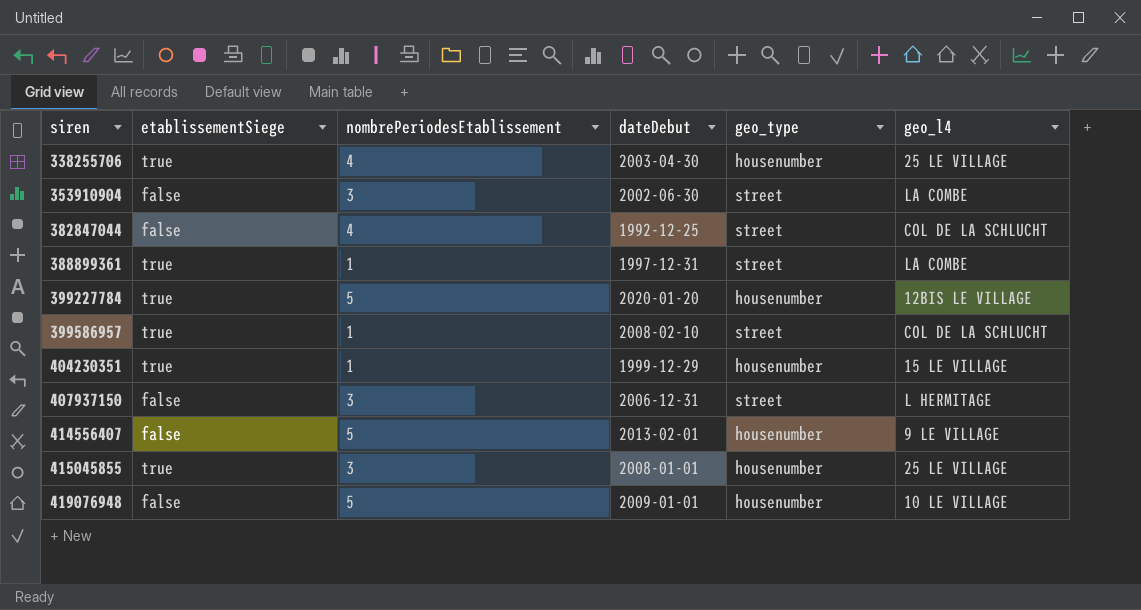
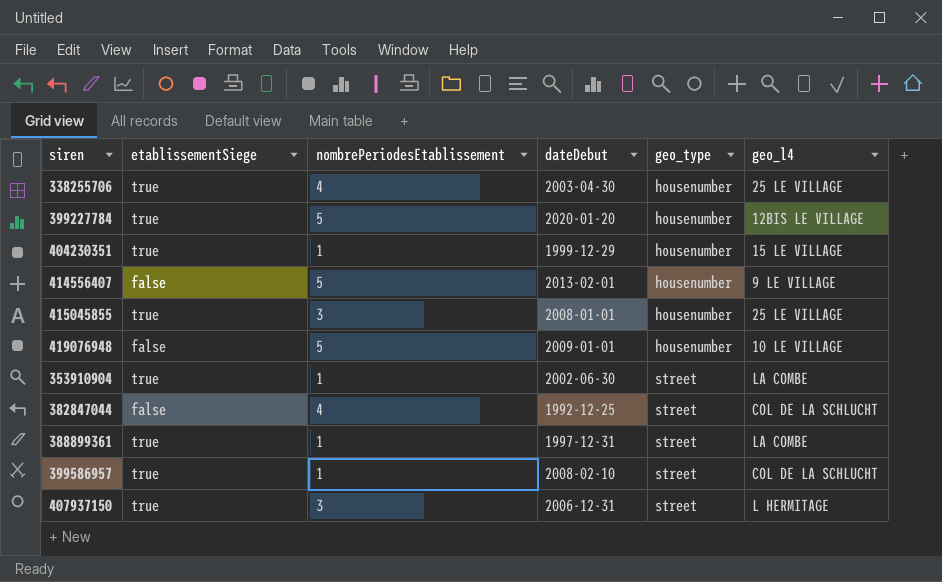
row order: siren ascending -> geo_type ascending
353910904 | etablissementSiege: false -> true
353910904 | nombrePeriodesEtablissement: 3 -> 1
407937150 | etablissementSiege: false -> true

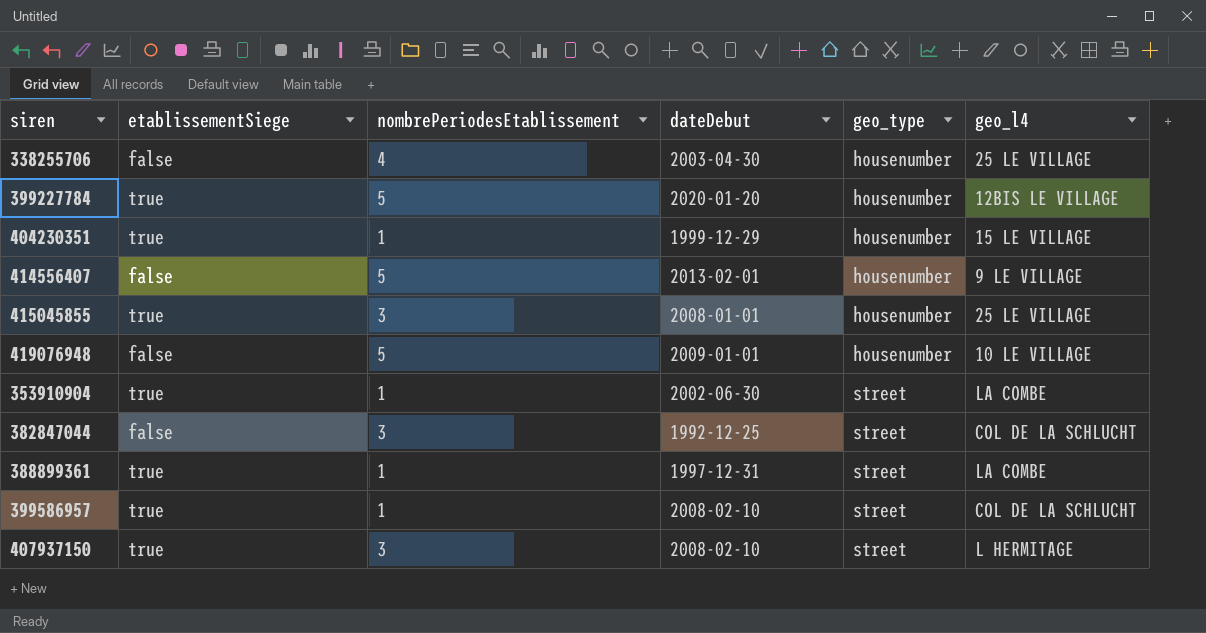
338255706 | etablissementSiege: true -> false
382847044 | nombrePeriodesEtablissement: 4 -> 3
407937150 | dateDebut: 2006-12-31 -> 2008-02-10

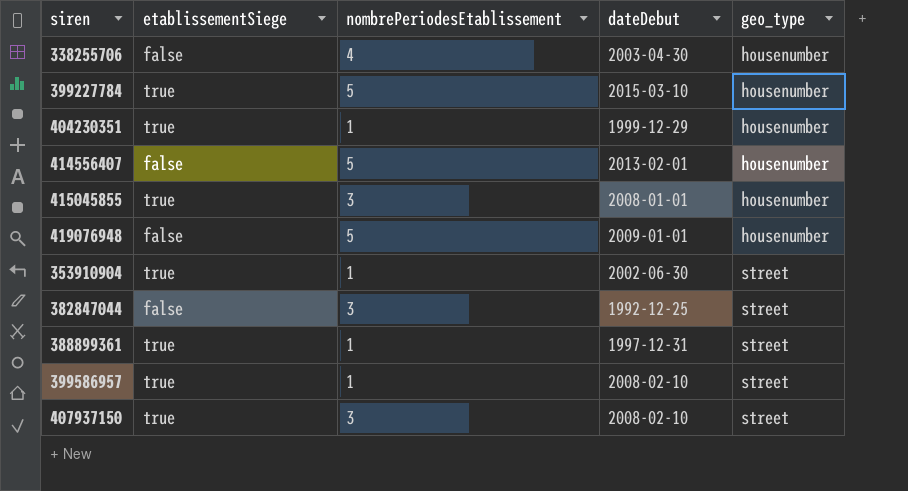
column geo_l4 | position: 6 -> none
399227784 | dateDebut: 2020-01-20 -> 2015-03-10

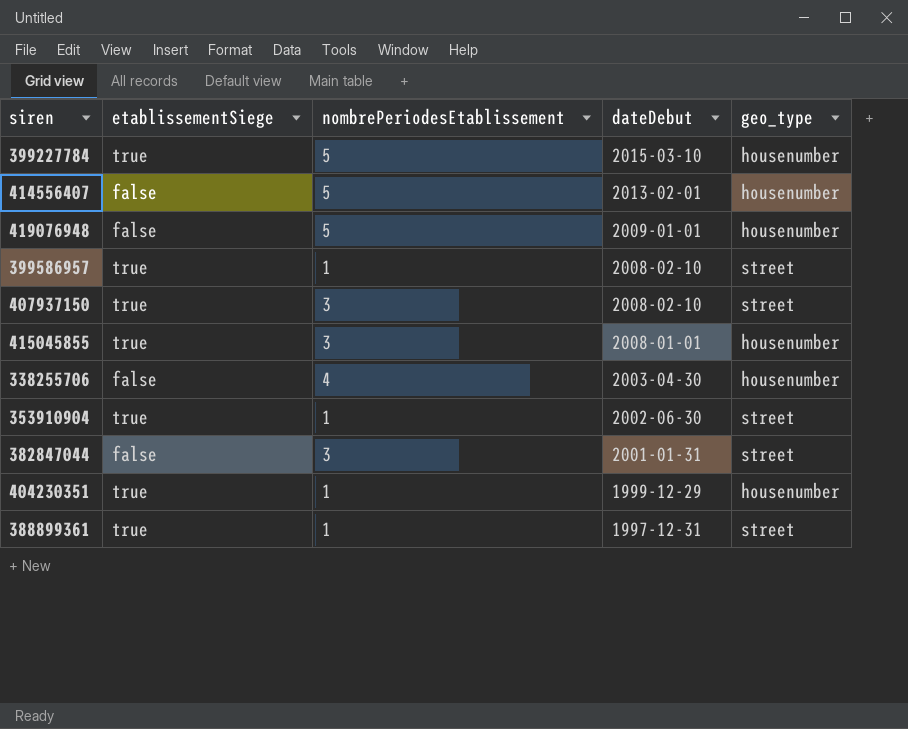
row order: geo_type ascending -> dateDebut descending
382847044 | dateDebut: 1992-12-25 -> 2001-01-31

